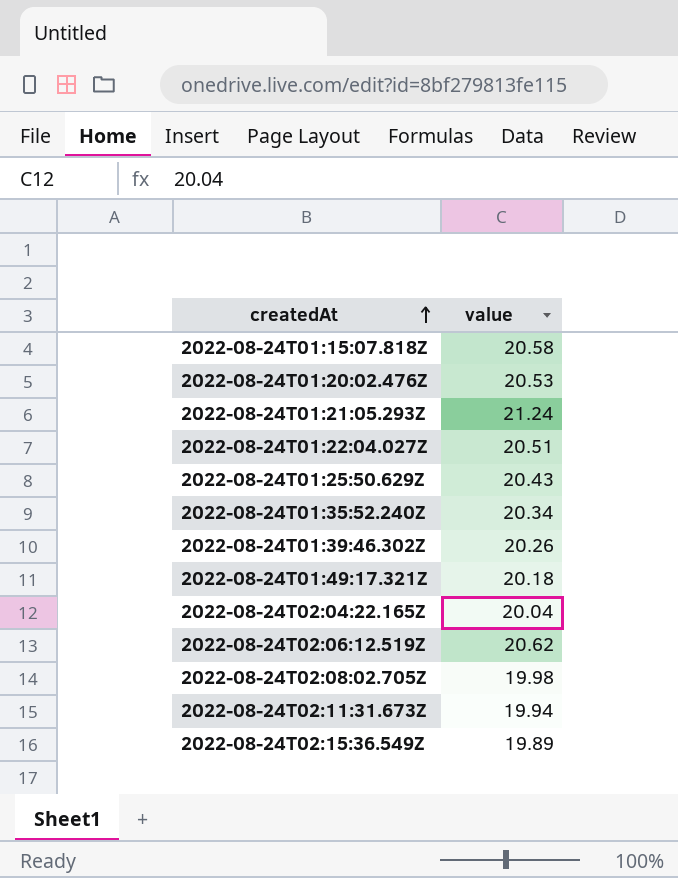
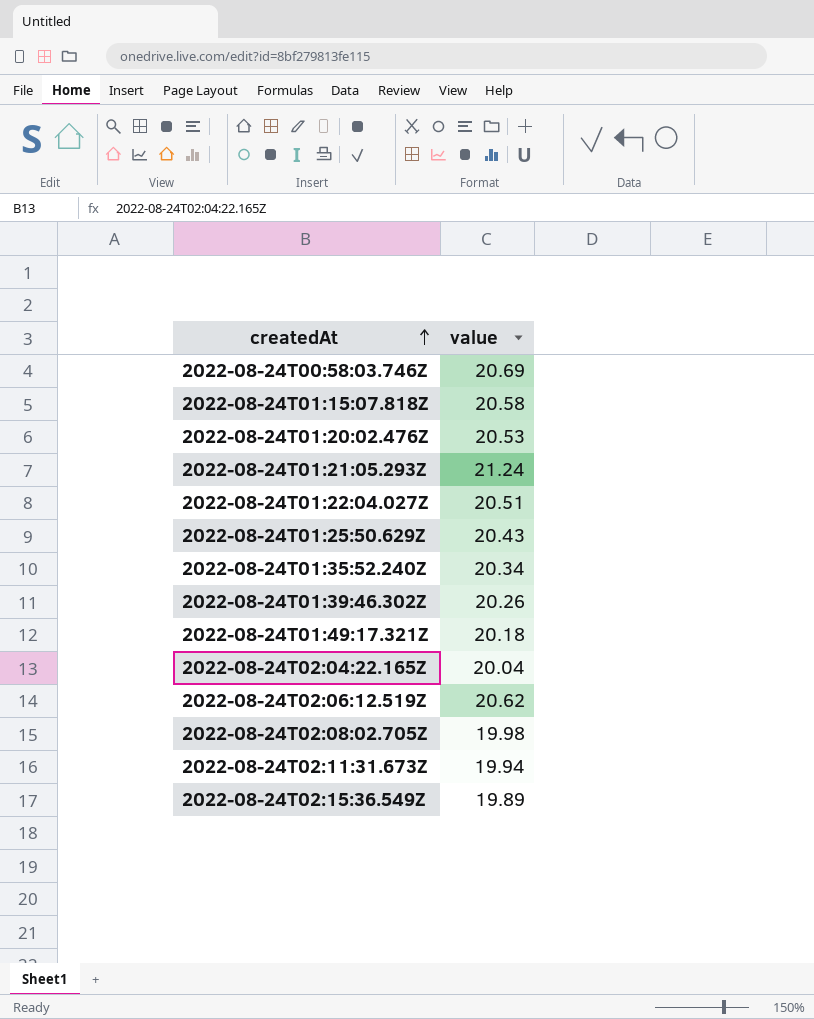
row 2022-08-24T00:58:03.746Z: none -> 20.69

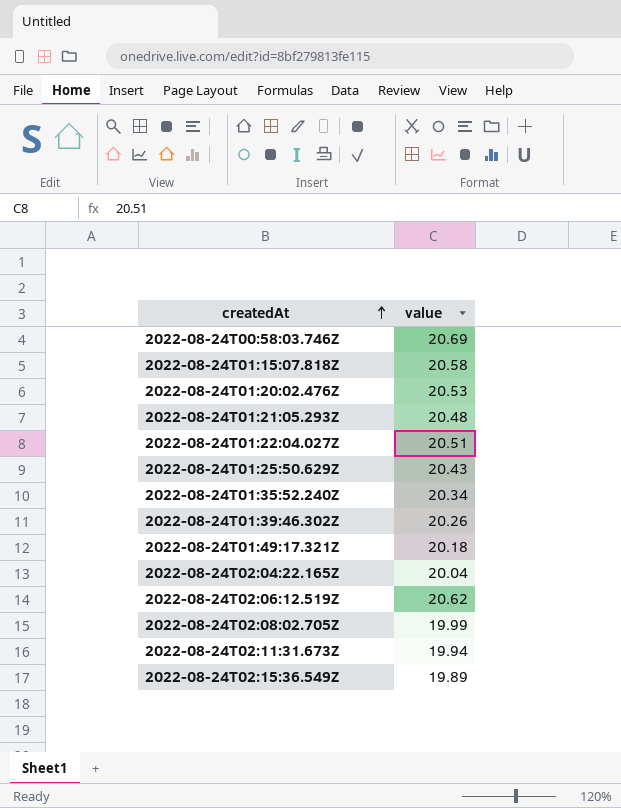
2022-08-24T01:21:05.293Z | value: 21.24 -> 20.48
2022-08-24T02:08:02.705Z | value: 19.98 -> 19.99

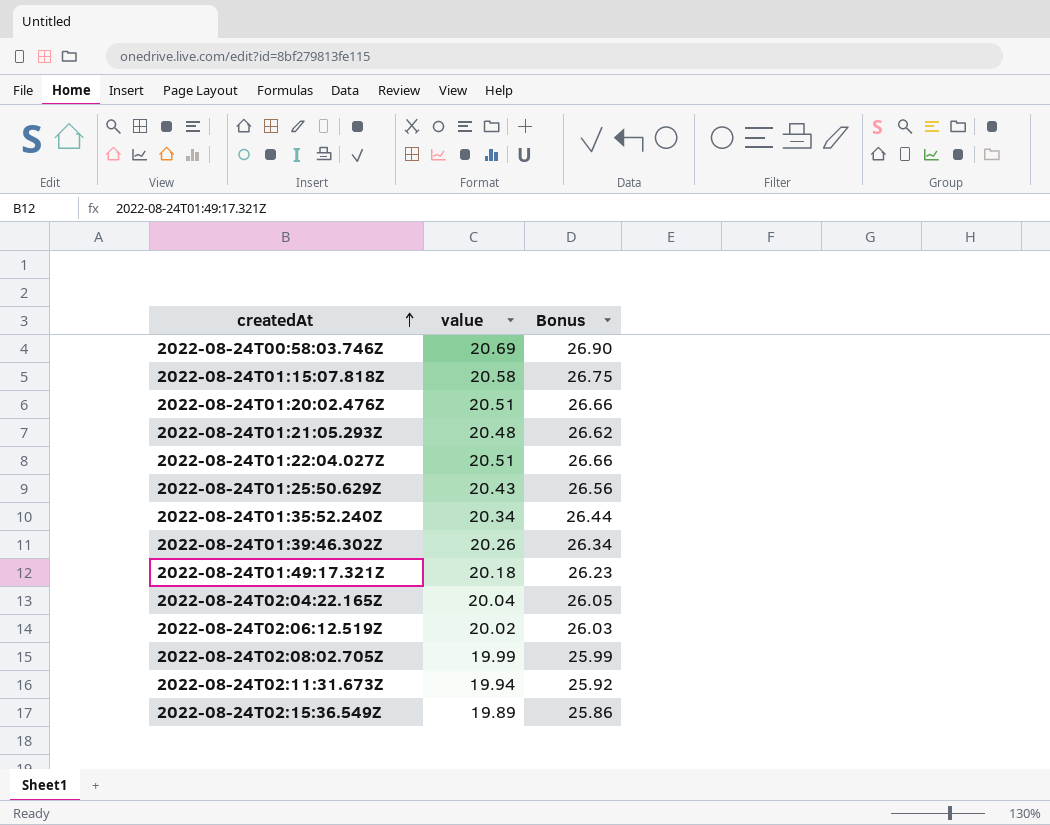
column Bonus | formula: none -> [value] * 1.3
2022-08-24T01:20:02.476Z | value: 20.53 -> 20.51
2022-08-24T02:06:12.519Z | value: 20.62 -> 20.02

